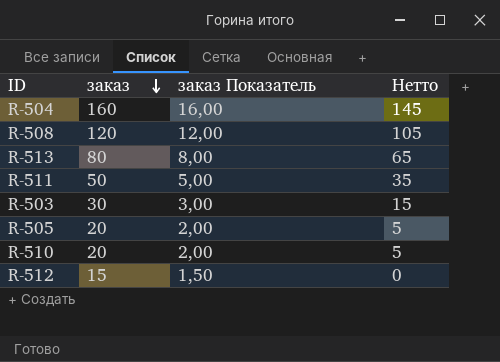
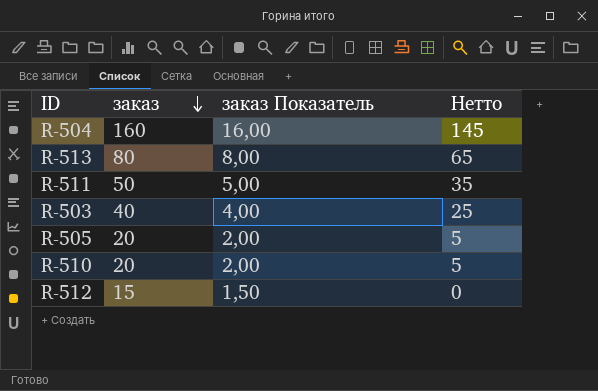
row R-508: 120 | 12,00 | 105 -> none
R-503 | заказ: 30 -> 40
R-503 | заказ Показатель: 3,00 -> 4,00
R-503 | Нетто: 15 -> 25

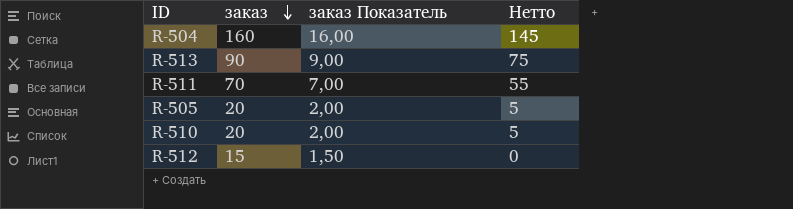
row R-503: 40 | 4,00 | 25 -> none
R-513 | заказ: 80 -> 90
R-513 | заказ Показатель: 8,00 -> 9,00
R-513 | Нетто: 65 -> 75
R-511 | заказ: 50 -> 70
R-511 | заказ Показатель: 5,00 -> 7,00
R-511 | Нетто: 35 -> 55

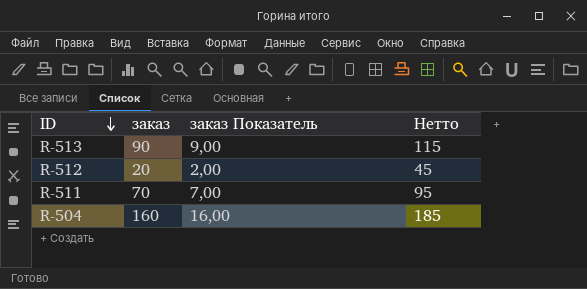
row order: заказ descending -> ID descending
column Нетто | formula: [заказ] - 15 -> [заказ] + 25
row R-505: 20 | 2,00 | 5 -> none
row R-510: 20 | 2,00 | 5 -> none
R-512 | заказ: 15 -> 20
R-512 | заказ Показатель: 1,50 -> 2,00

